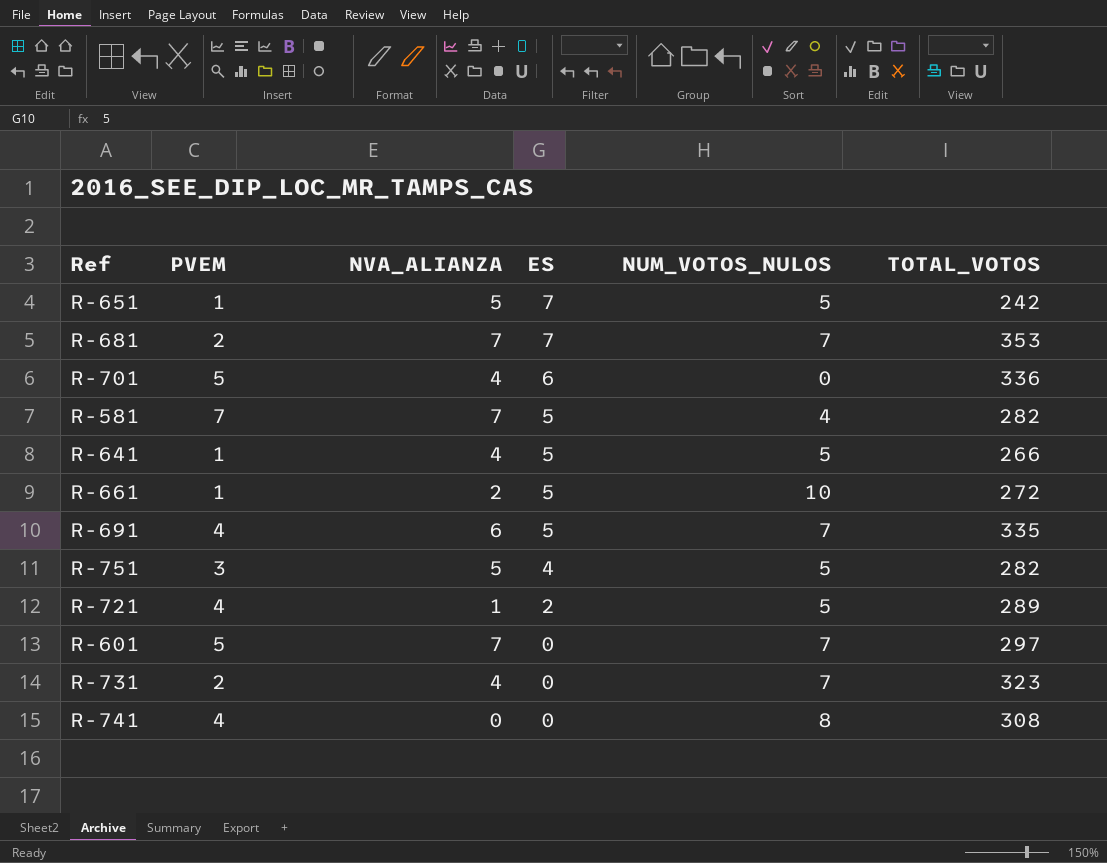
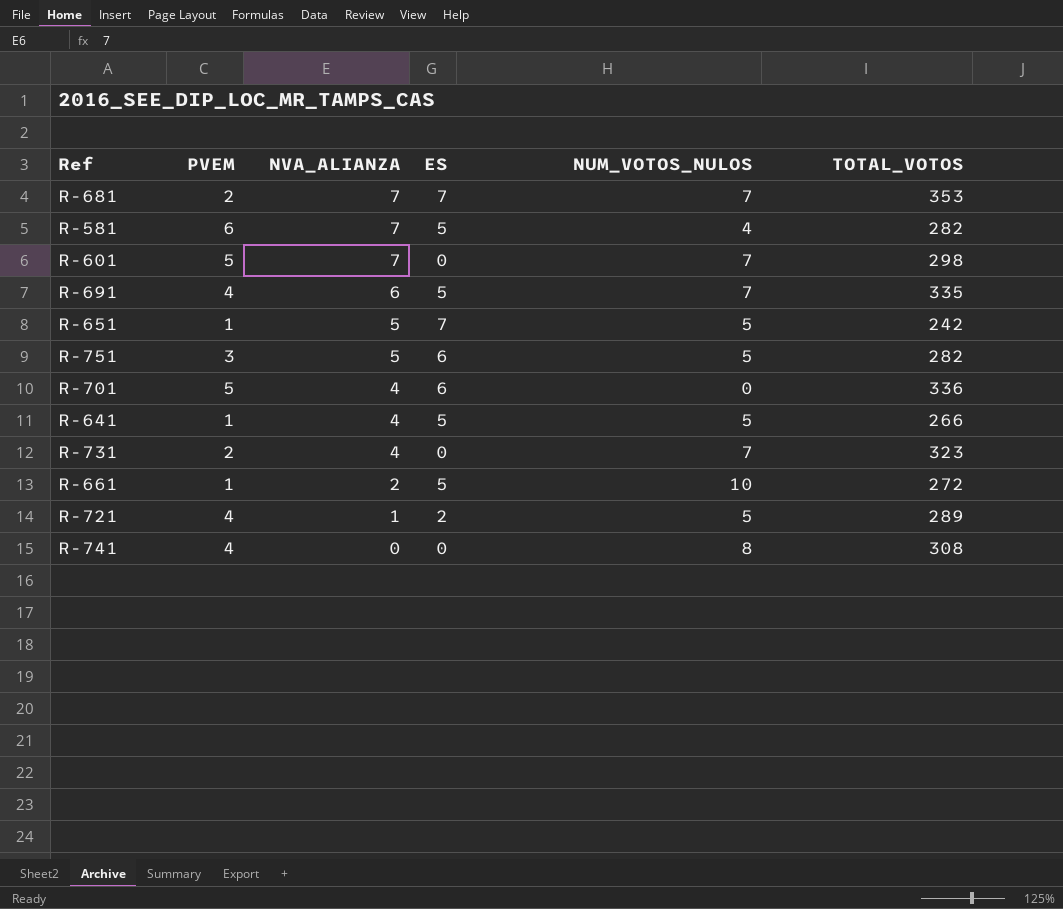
row order: ES descending -> NVA_ALIANZA descending
R-581 | PVEM: 7 -> 6
R-601 | TOTAL_VOTOS: 297 -> 298
R-751 | ES: 4 -> 6

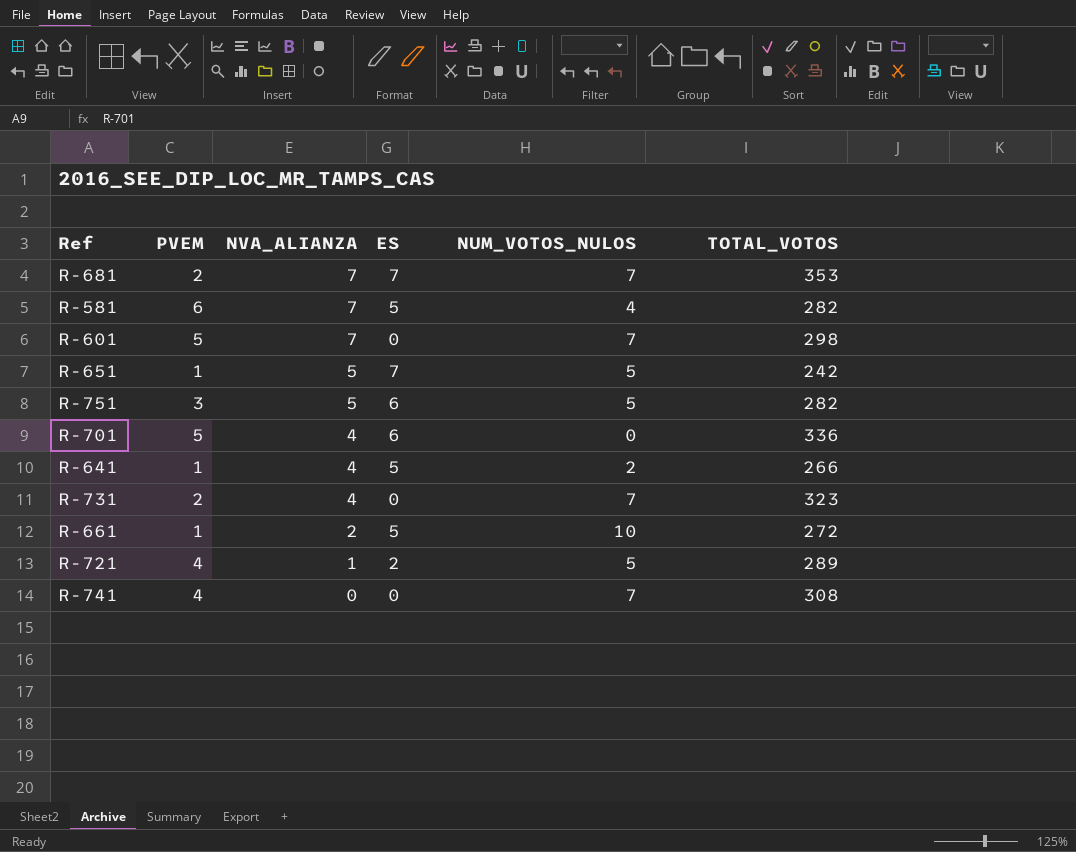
row R-691: 4 | 6 | 5 | 7 | 335 -> none
R-641 | NUM_VOTOS_NULOS: 5 -> 2
R-741 | NUM_VOTOS_NULOS: 8 -> 7

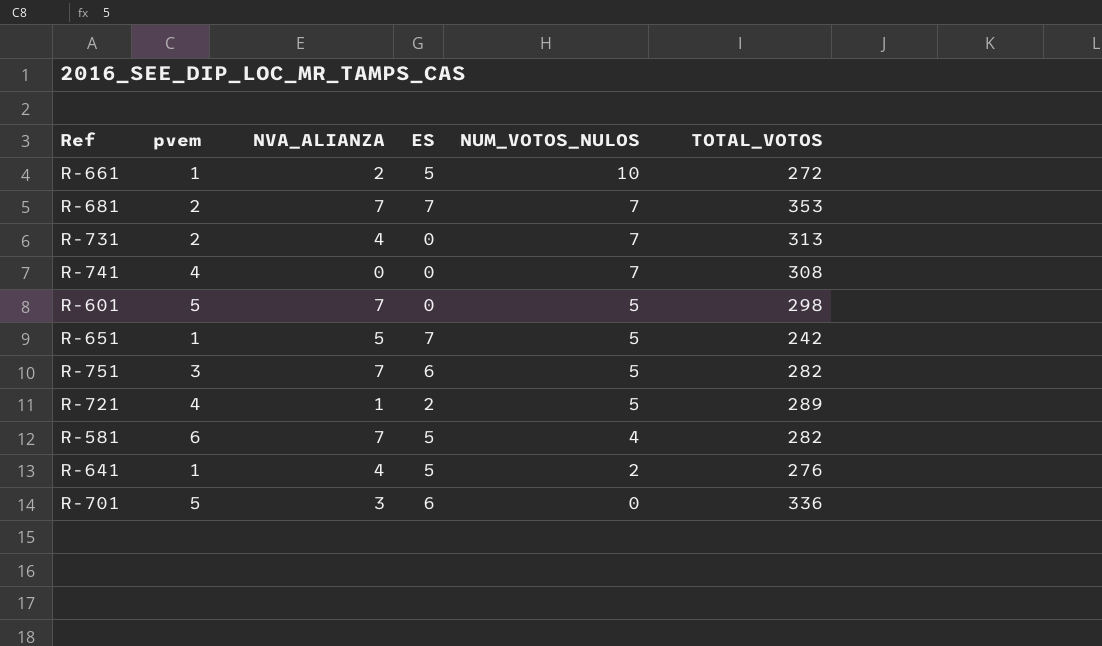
row order: NVA_ALIANZA descending -> NUM_VOTOS_NULOS descending
column name: PVEM -> pvem
R-731 | TOTAL_VOTOS: 323 -> 313
R-601 | NUM_VOTOS_NULOS: 7 -> 5
R-751 | NVA_ALIANZA: 5 -> 7
R-641 | TOTAL_VOTOS: 266 -> 276
R-701 | NVA_ALIANZA: 4 -> 3

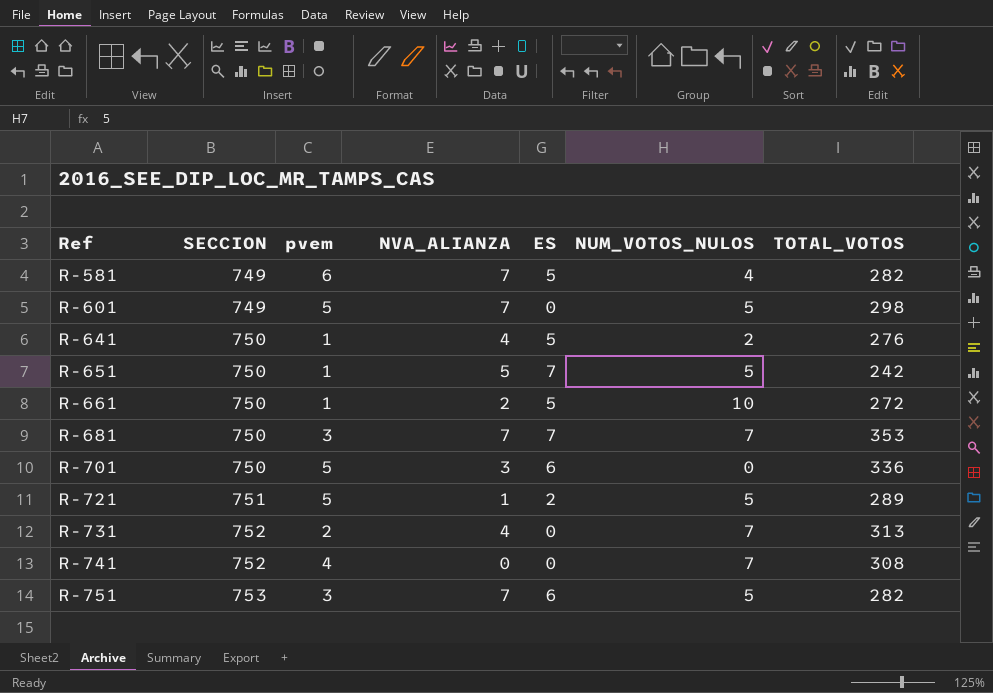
row order: NUM_VOTOS_NULOS descending -> Ref ascending
column SECCION | position: none -> 2
R-681 | pvem: 2 -> 3
R-721 | pvem: 4 -> 5

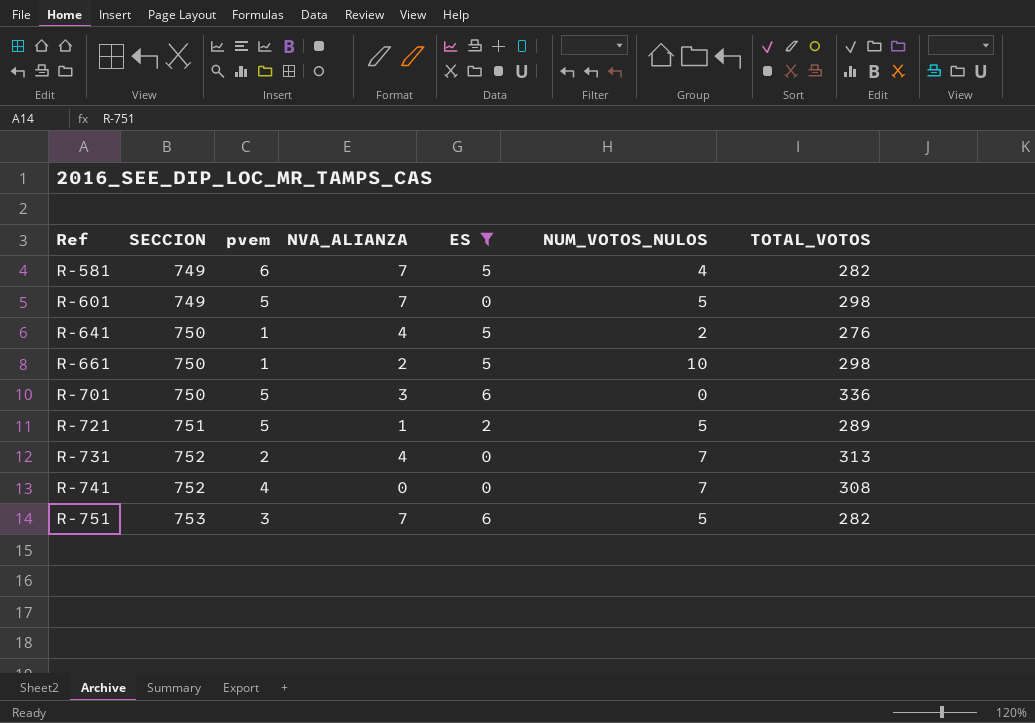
filter: none -> ES != 7
R-661 | TOTAL_VOTOS: 272 -> 298

